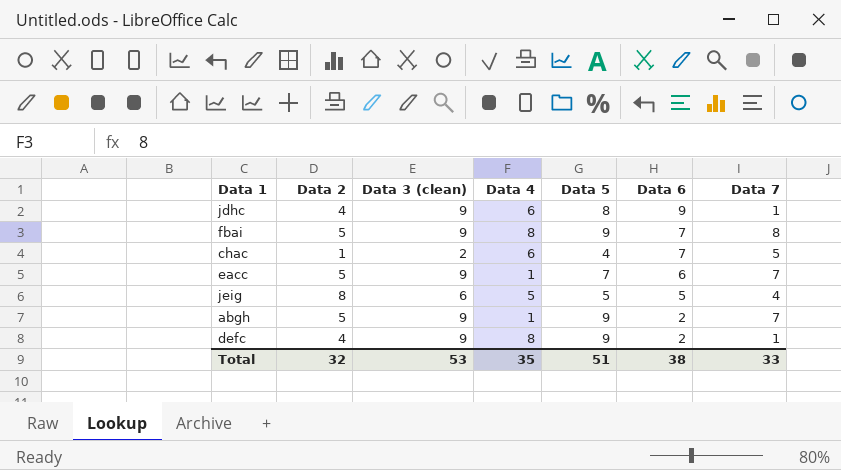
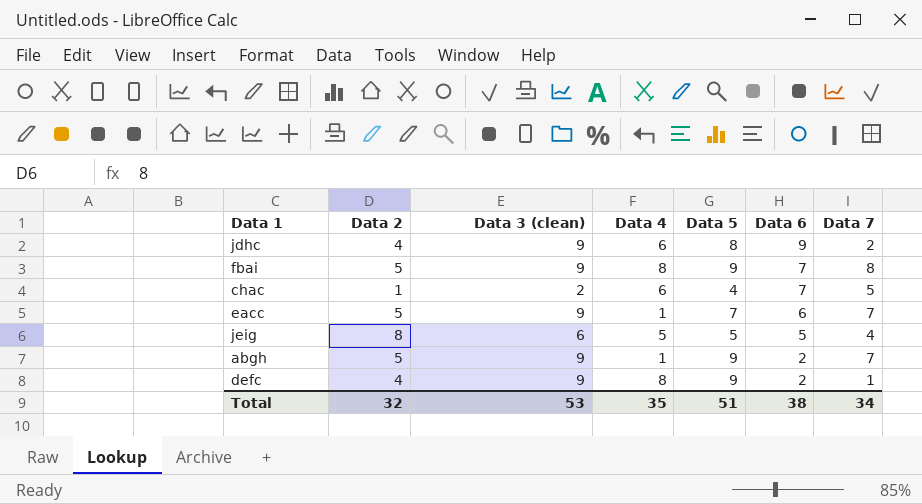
jdhc | Data 7: 1 -> 2
Total | Data 7: 33 -> 34

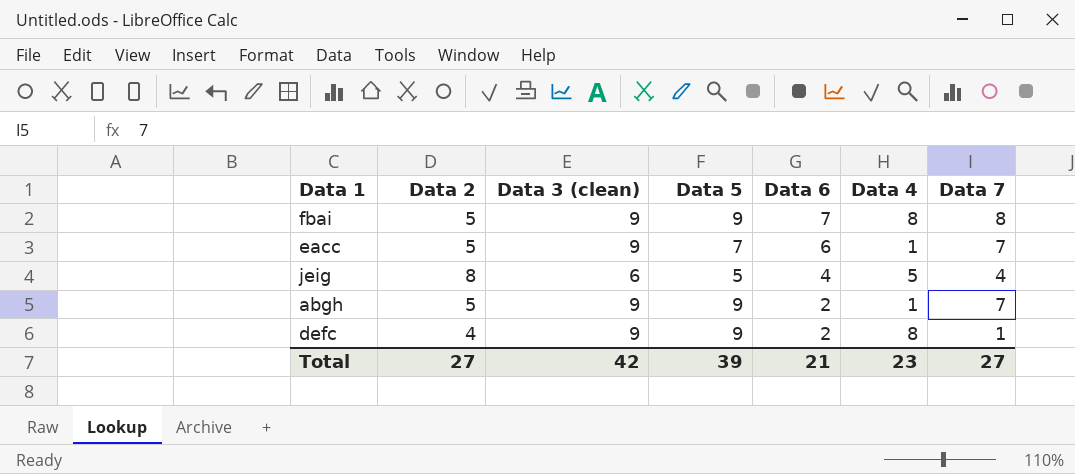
column Data 4 | position: 4 -> 6
row jdhc: 4 | 9 | 6 | 8 | 9 | 2 -> none
row chac: 1 | 2 | 6 | 4 | 7 | 5 -> none
jeig | Data 6: 5 -> 4
Total | Data 2: 32 -> 27
Total | Data 3 (clean): 53 -> 42
Total | Data 5: 51 -> 39
Total | Data 6: 38 -> 21
Total | Data 4: 35 -> 23
Total | Data 7: 34 -> 27

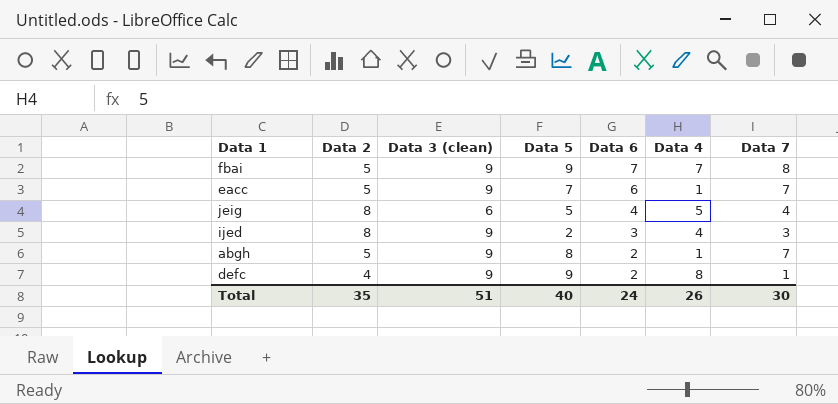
fbai | Data 4: 8 -> 7
row ijed: none -> 8 | 9 | 2 | 3 | 4 | 3
abgh | Data 5: 9 -> 8
Total | Data 2: 27 -> 35
Total | Data 3 (clean): 42 -> 51
Total | Data 5: 39 -> 40
Total | Data 6: 21 -> 24
Total | Data 4: 23 -> 26
Total | Data 7: 27 -> 30

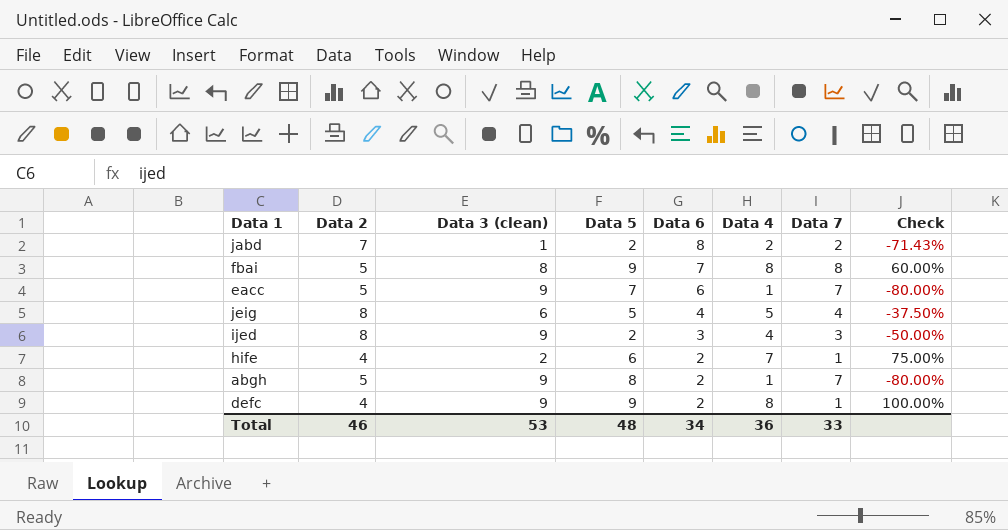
column Check | formula: none -> ([Data 4] - [Data 2]) / [Data 2]
row jabd: none -> 7 | 1 | 2 | 8 | 2 | 2 | -71.43%
fbai | Data 3 (clean): 9 -> 8
fbai | Data 4: 7 -> 8
row hife: none -> 4 | 2 | 6 | 2 | 7 | 1 | 75.00%
Total | Data 2: 35 -> 46
Total | Data 3 (clean): 51 -> 53
Total | Data 5: 40 -> 48
Total | Data 6: 24 -> 34
Total | Data 4: 26 -> 36
Total | Data 7: 30 -> 33

